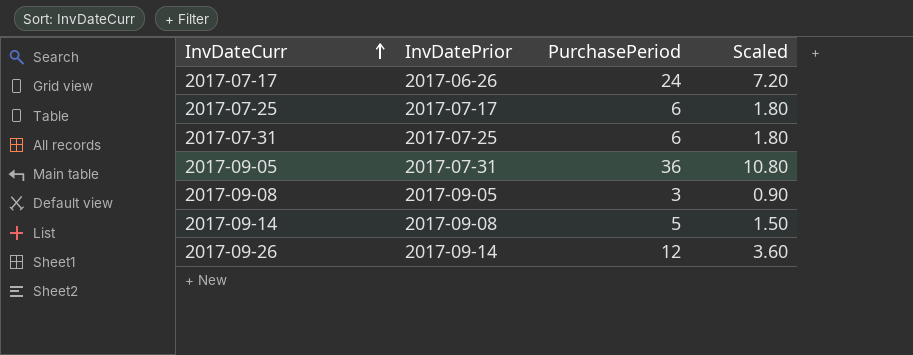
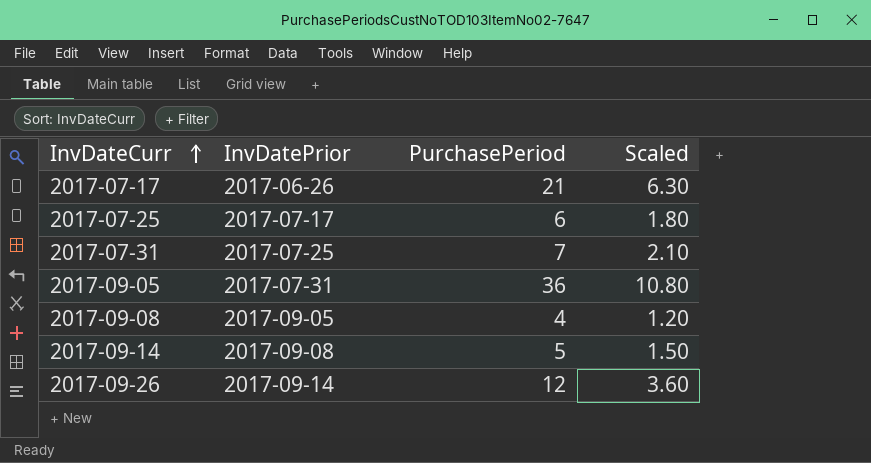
2017-07-17 | PurchasePeriod: 24 -> 21
2017-07-17 | Scaled: 7.20 -> 6.30
2017-07-31 | PurchasePeriod: 6 -> 7
2017-07-31 | Scaled: 1.80 -> 2.10
2017-09-08 | PurchasePeriod: 3 -> 4
2017-09-08 | Scaled: 0.90 -> 1.20

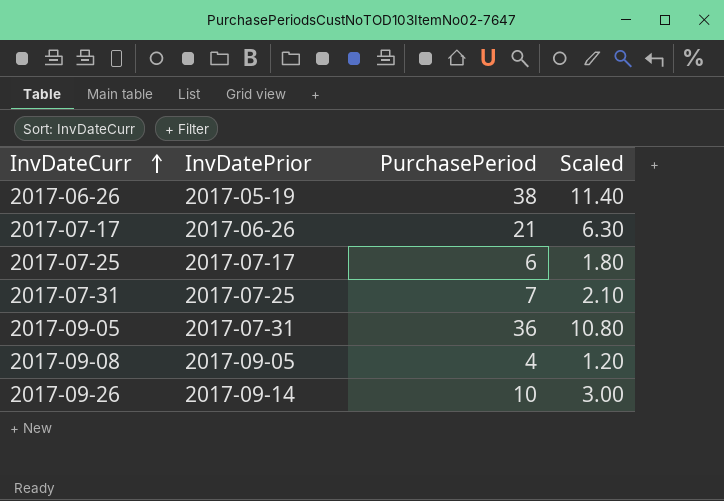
row 2017-09-14: 2017-09-08 | 5 | 1.50 -> none
row 2017-06-26: none -> 2017-05-19 | 38 | 11.40
2017-09-26 | PurchasePeriod: 12 -> 10
2017-09-26 | Scaled: 3.60 -> 3.00

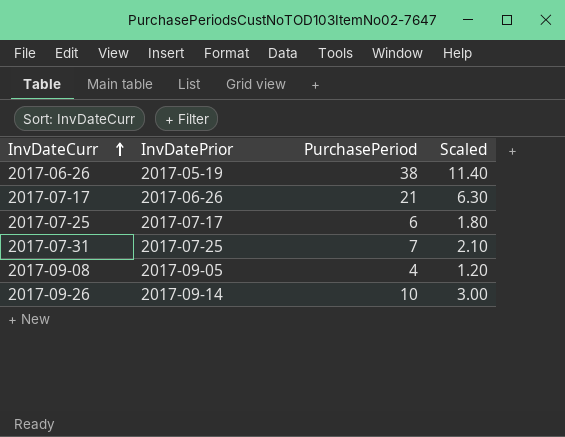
row 2017-09-05: 2017-07-31 | 36 | 10.80 -> none

